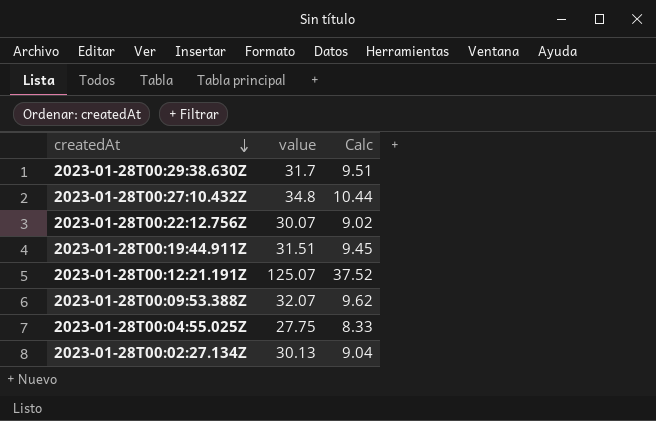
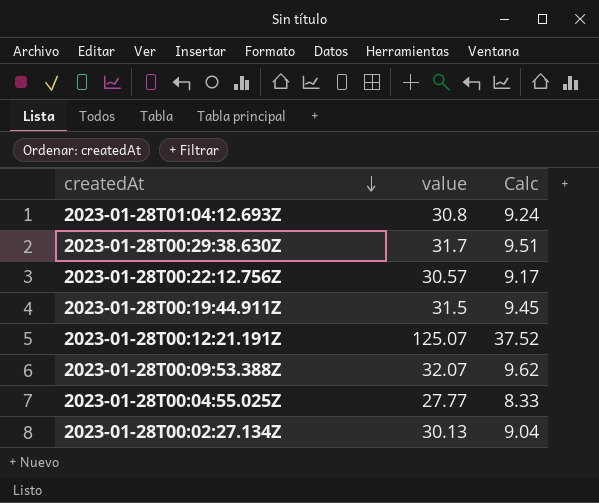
row 2023-01-28T00:27:10.432Z: 34.8 | 10.44 -> none
row 2023-01-28T01:04:12.693Z: none -> 30.8 | 9.24
2023-01-28T00:22:12.756Z | value: 30.07 -> 30.57
2023-01-28T00:22:12.756Z | Calc: 9.02 -> 9.17
2023-01-28T00:19:44.911Z | value: 31.51 -> 31.5
2023-01-28T00:04:55.025Z | value: 27.75 -> 27.77

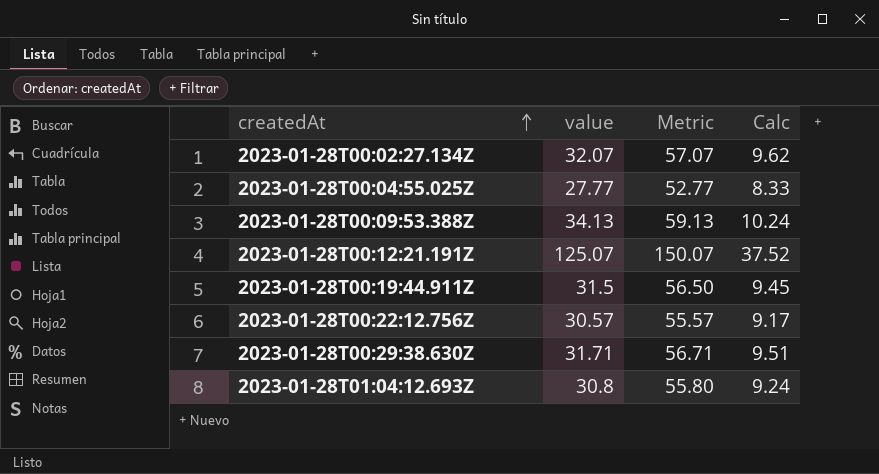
row order: createdAt descending -> createdAt ascending
column Metric | formula: none -> [value] + 25
2023-01-28T00:02:27.134Z | value: 30.13 -> 32.07
2023-01-28T00:02:27.134Z | Calc: 9.04 -> 9.62
2023-01-28T00:09:53.388Z | value: 32.07 -> 34.13
2023-01-28T00:09:53.388Z | Calc: 9.62 -> 10.24
2023-01-28T00:29:38.630Z | value: 31.7 -> 31.71

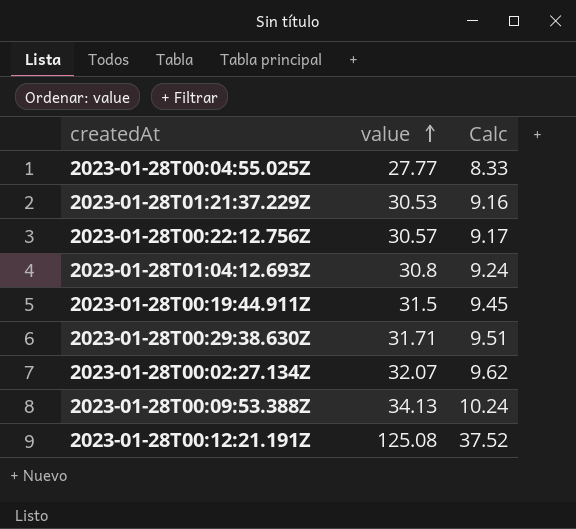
row order: createdAt ascending -> value ascending
column Metric | formula: [value] + 25 -> none
row 2023-01-28T01:21:37.229Z: none -> 30.53 | 9.16
2023-01-28T00:12:21.191Z | value: 125.07 -> 125.08

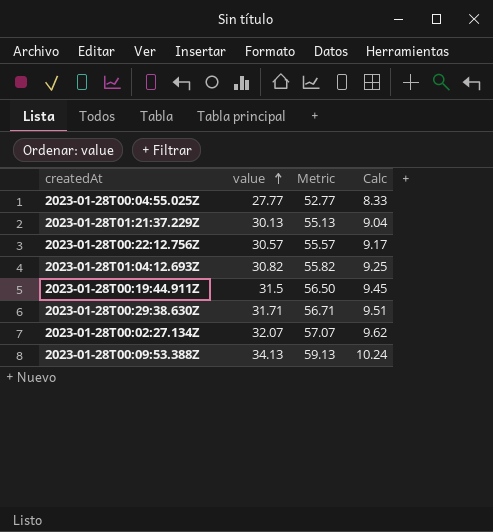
column Metric | formula: none -> [value] + 25
row 2023-01-28T00:12:21.191Z: 125.08 | 37.52 -> none
2023-01-28T01:21:37.229Z | value: 30.53 -> 30.13
2023-01-28T01:21:37.229Z | Calc: 9.16 -> 9.04
2023-01-28T01:04:12.693Z | value: 30.8 -> 30.82
2023-01-28T01:04:12.693Z | Calc: 9.24 -> 9.25

